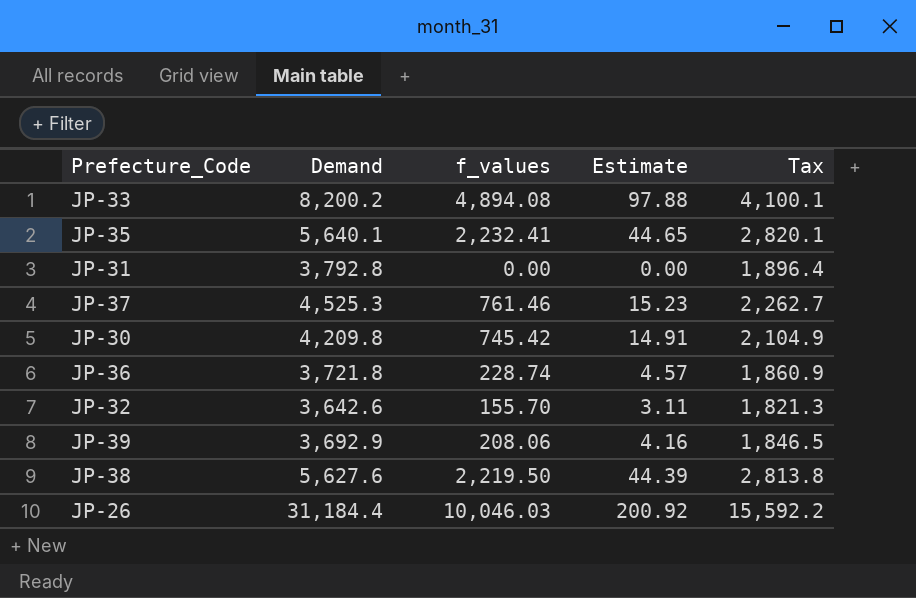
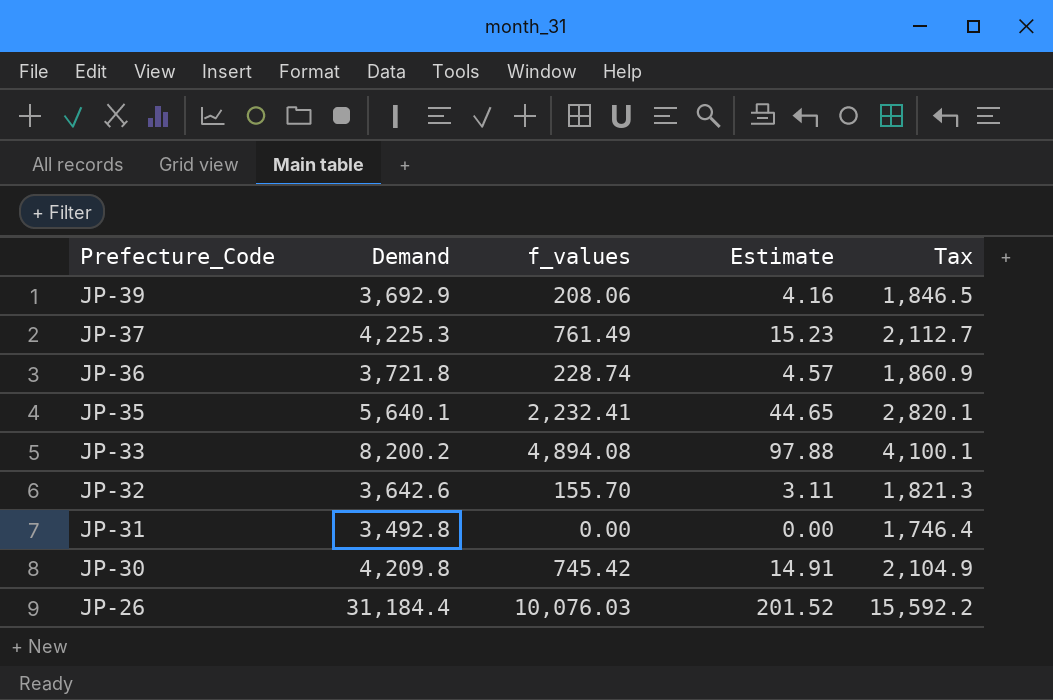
row order: none -> Prefecture_Code descending
row JP-38: 5,627.6 | 2,219.50 | 44.39 | 2,813.8 -> none
JP-37 | Demand: 4,525.3 -> 4,225.3
JP-37 | f_values: 761.46 -> 761.49
JP-37 | Tax: 2,262.7 -> 2,112.7
JP-31 | Demand: 3,792.8 -> 3,492.8
JP-31 | Tax: 1,896.4 -> 1,746.4
JP-26 | f_values: 10,046.03 -> 10,076.03
JP-26 | Estimate: 200.92 -> 201.52

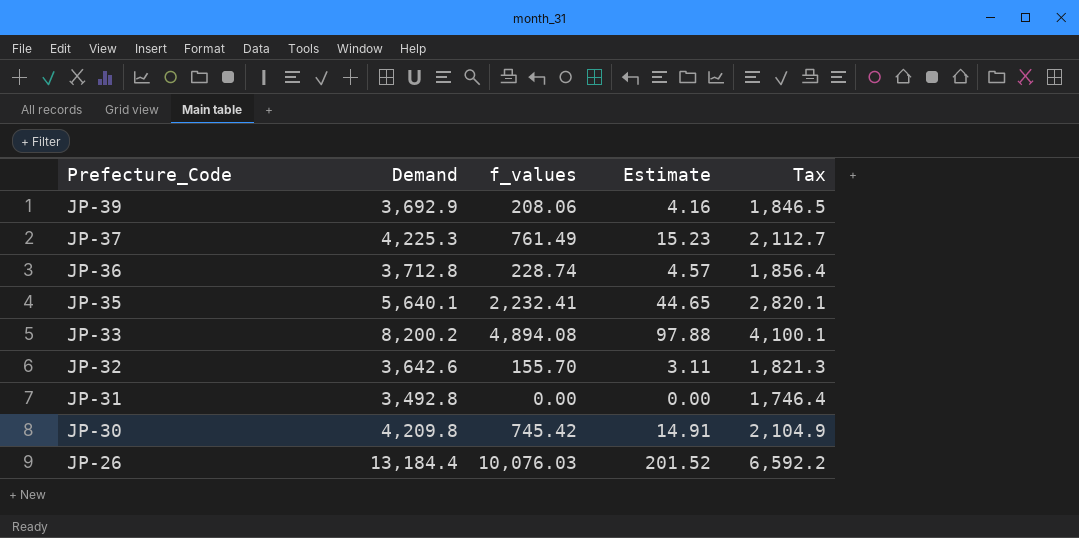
JP-36 | Demand: 3,721.8 -> 3,712.8
JP-36 | Tax: 1,860.9 -> 1,856.4
JP-26 | Demand: 31,184.4 -> 13,184.4
JP-26 | Tax: 15,592.2 -> 6,592.2

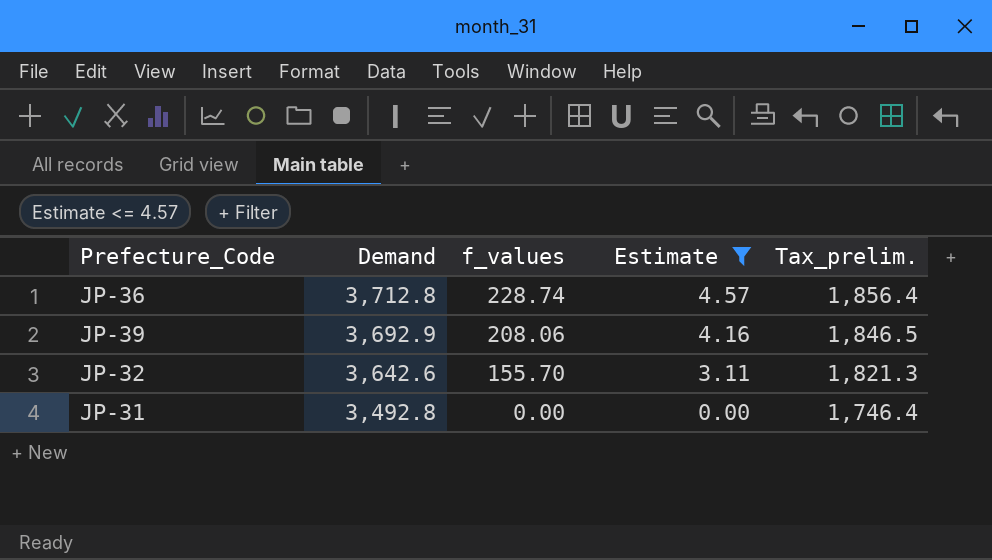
filter: none -> Estimate <= 4.57
row order: Prefecture_Code descending -> Demand descending
column name: Tax -> Tax_prelim.

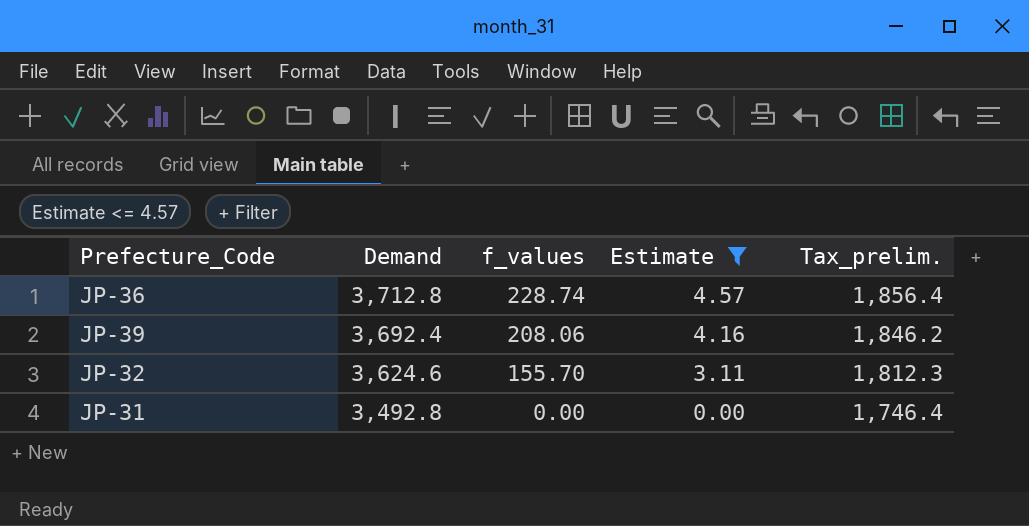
JP-39 | Demand: 3,692.9 -> 3,692.4
JP-39 | Tax_prelim.: 1,846.5 -> 1,846.2
JP-32 | Demand: 3,642.6 -> 3,624.6
JP-32 | Tax_prelim.: 1,821.3 -> 1,812.3

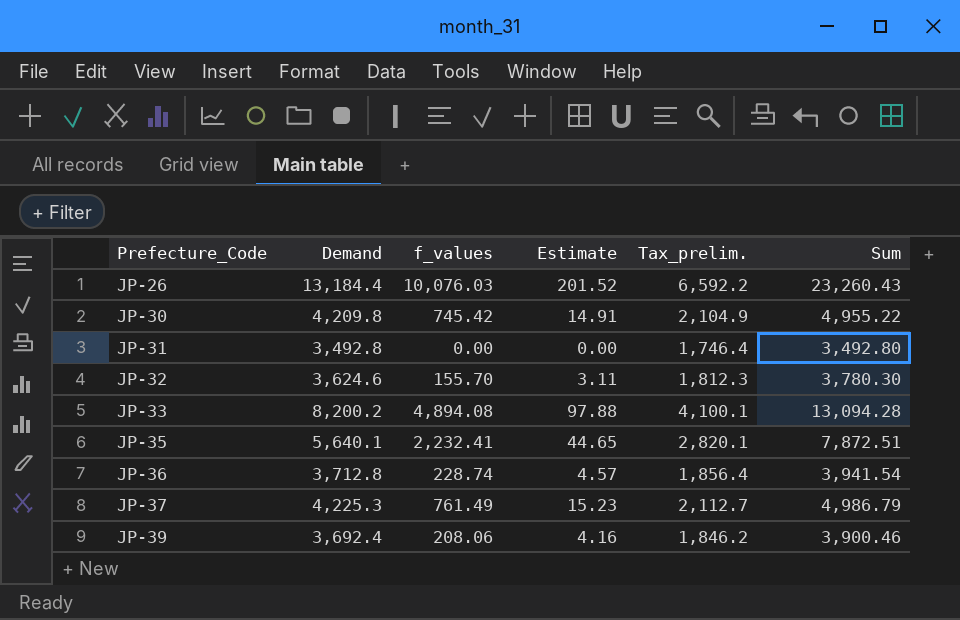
filter: Estimate <= 4.57 -> none
row order: Demand descending -> Prefecture_Code ascending
column Sum | formula: none -> [Demand] + [f_values]

